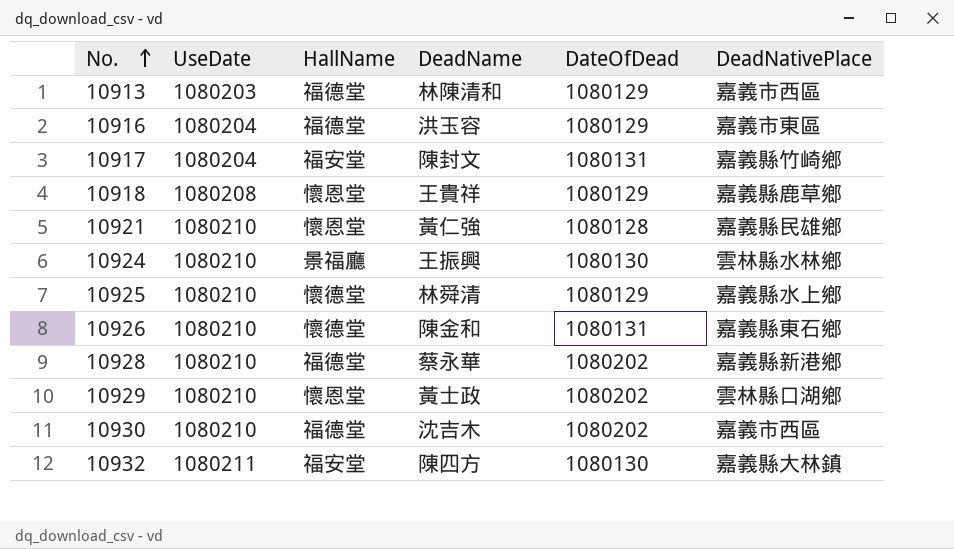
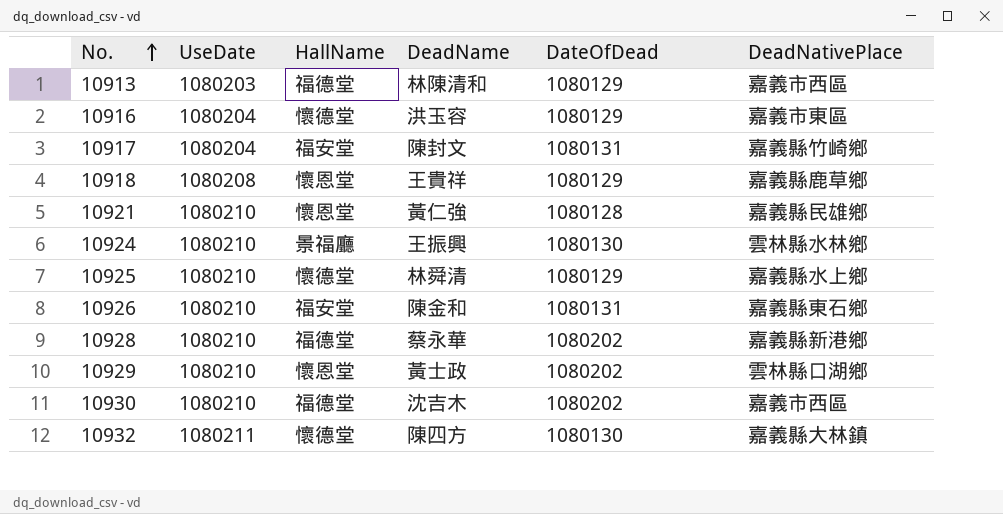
10916 | HallName: 福德堂 -> 懷德堂
10926 | HallName: 懷德堂 -> 福安堂
10932 | HallName: 福安堂 -> 懷德堂

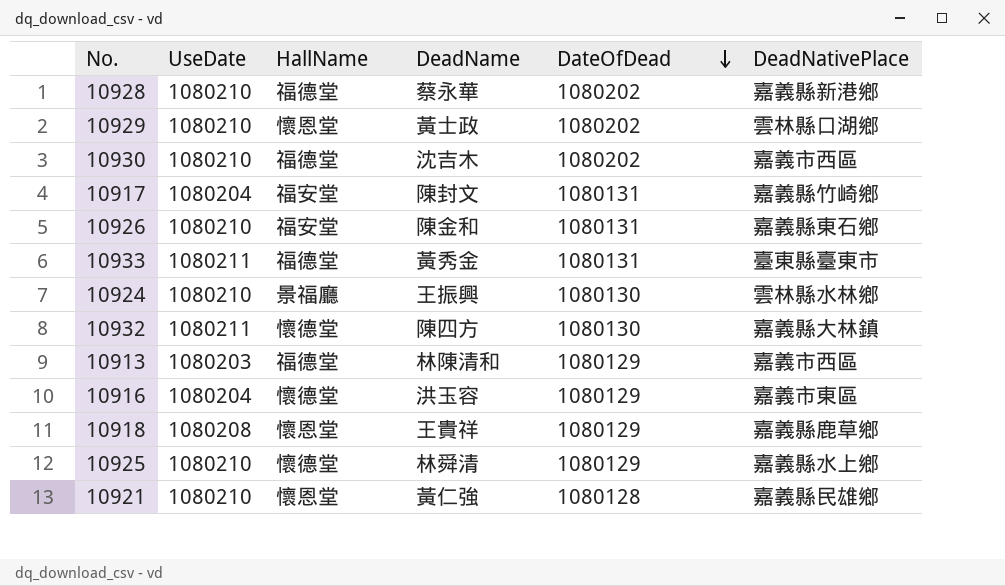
row order: No. ascending -> DateOfDead descending
row 10933: none -> 1080211 | 福德堂 | 黃秀金 | 1080131 | 臺東縣臺東市

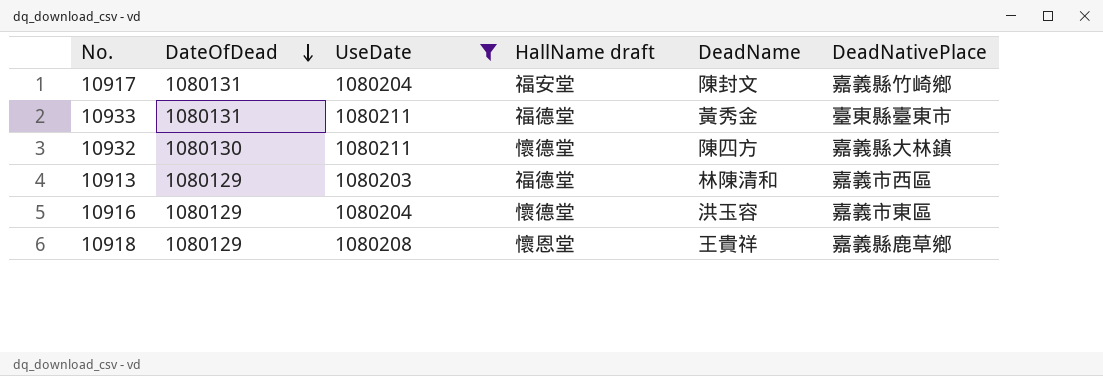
filter: none -> UseDate != 1080210
column DateOfDead | position: 5 -> 2
column name: HallName -> HallName draft

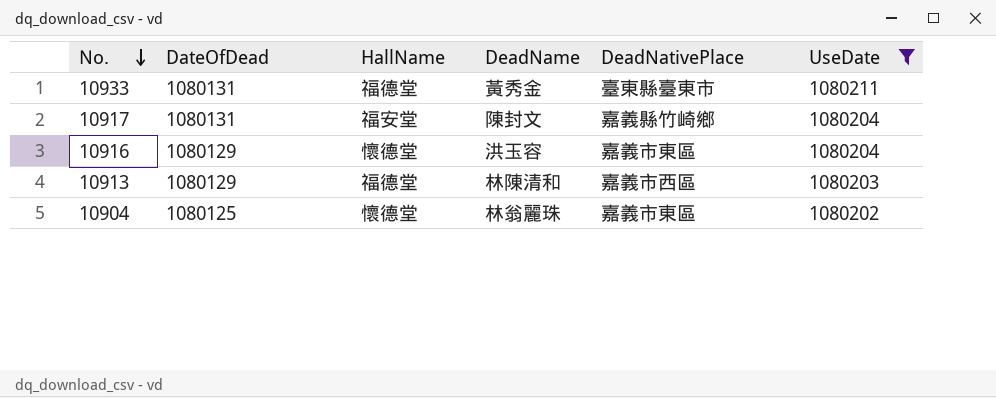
row order: DateOfDead descending -> No. descending
column name: HallName draft -> HallName
column UseDate | position: 3 -> 6
row 10932: 1080130 | 1080211 | 懷德堂 | 陳四方 | 嘉義縣大林鎮 -> none
row 10918: 1080129 | 1080208 | 懷恩堂 | 王貴祥 | 嘉義縣鹿草鄉 -> none
row 10904: none -> 1080125 | 懷德堂 | 林翁麗珠 | 嘉義市東區 | 1080202

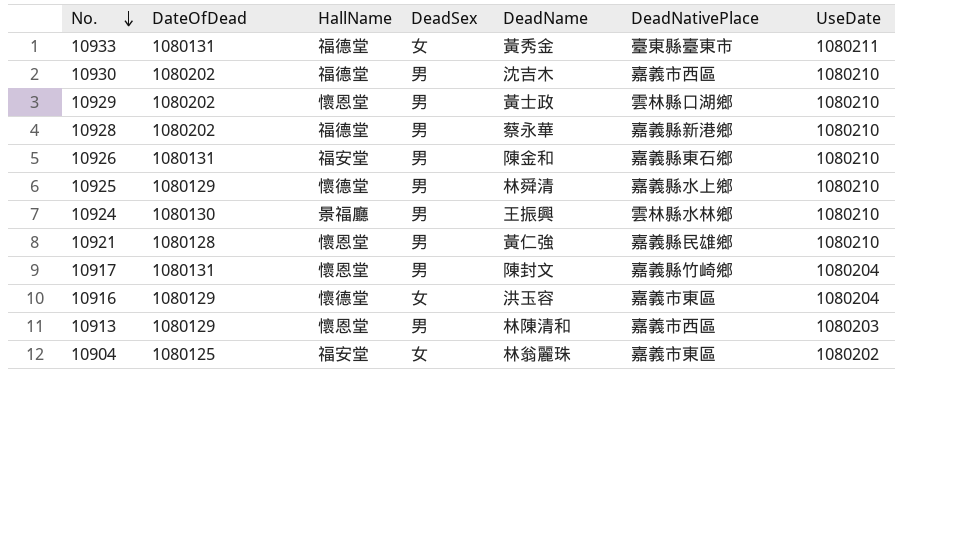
filter: UseDate != 1080210 -> none
column DeadSex | position: none -> 4
10917 | HallName: 福安堂 -> 懷恩堂
10913 | HallName: 福德堂 -> 懷恩堂
10904 | HallName: 懷德堂 -> 福安堂

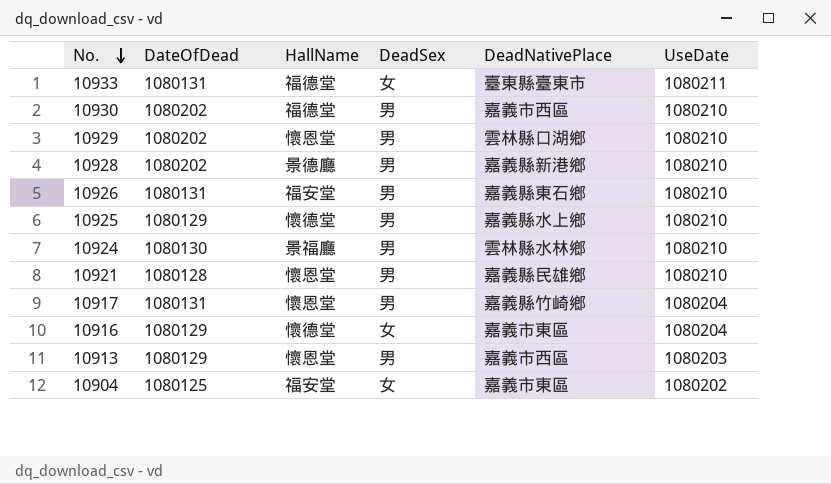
column DeadName | position: 5 -> none
10928 | HallName: 福德堂 -> 景德廳

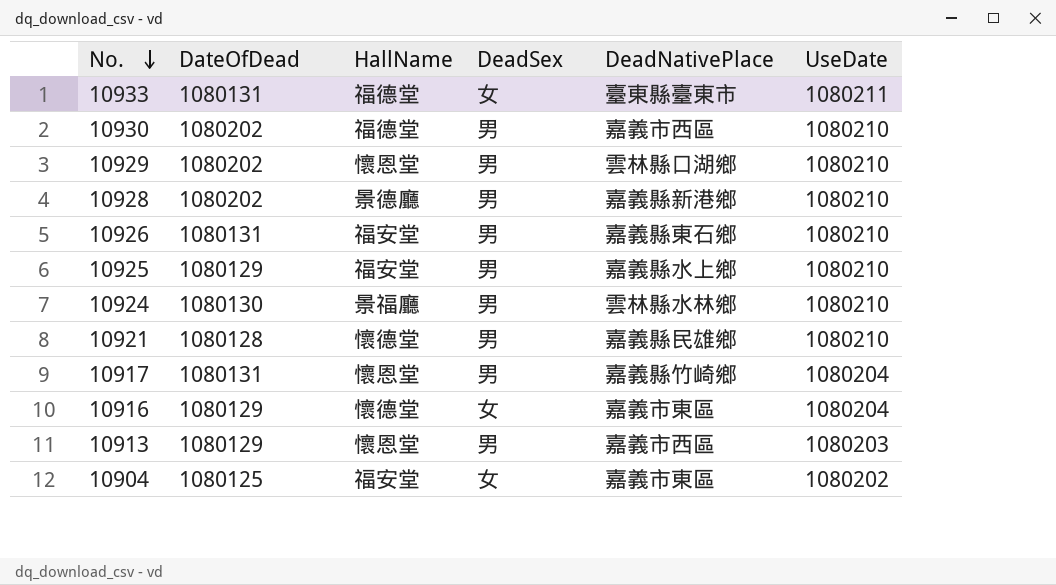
10925 | HallName: 懷德堂 -> 福安堂
10921 | HallName: 懷恩堂 -> 懷德堂

